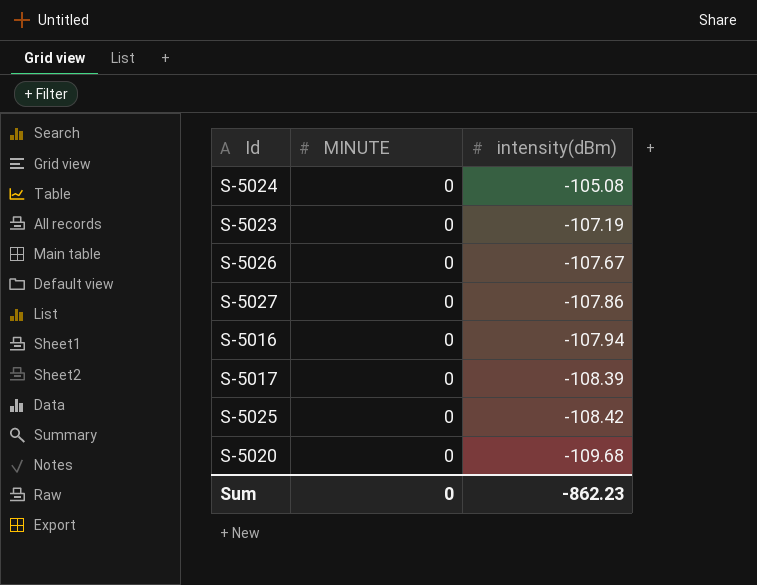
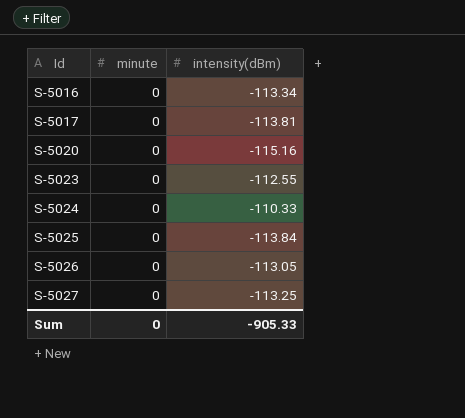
row order: intensity(dBm) descending -> Id ascending
column name: MINUTE -> minute
S-5016 | intensity(dBm): -107.94 -> -113.34
S-5017 | intensity(dBm): -108.39 -> -113.81
S-5020 | intensity(dBm): -109.68 -> -115.16
S-5023 | intensity(dBm): -107.19 -> -112.55
S-5024 | intensity(dBm): -105.08 -> -110.33
S-5025 | intensity(dBm): -108.42 -> -113.84
S-5026 | intensity(dBm): -107.67 -> -113.05
S-5027 | intensity(dBm): -107.86 -> -113.25
Sum | intensity(dBm): -862.23 -> -905.33

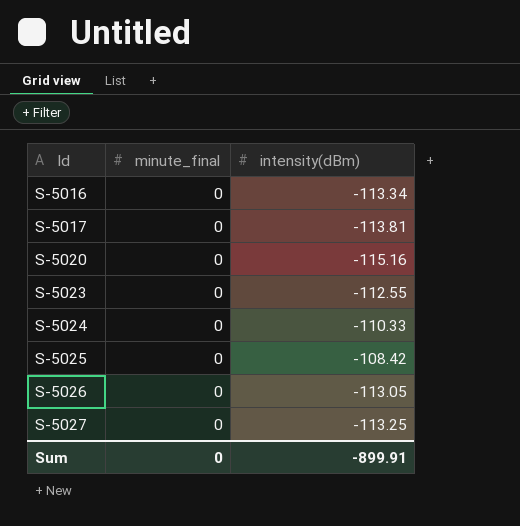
column name: minute -> minute_final
S-5025 | intensity(dBm): -113.84 -> -108.42
Sum | intensity(dBm): -905.33 -> -899.91

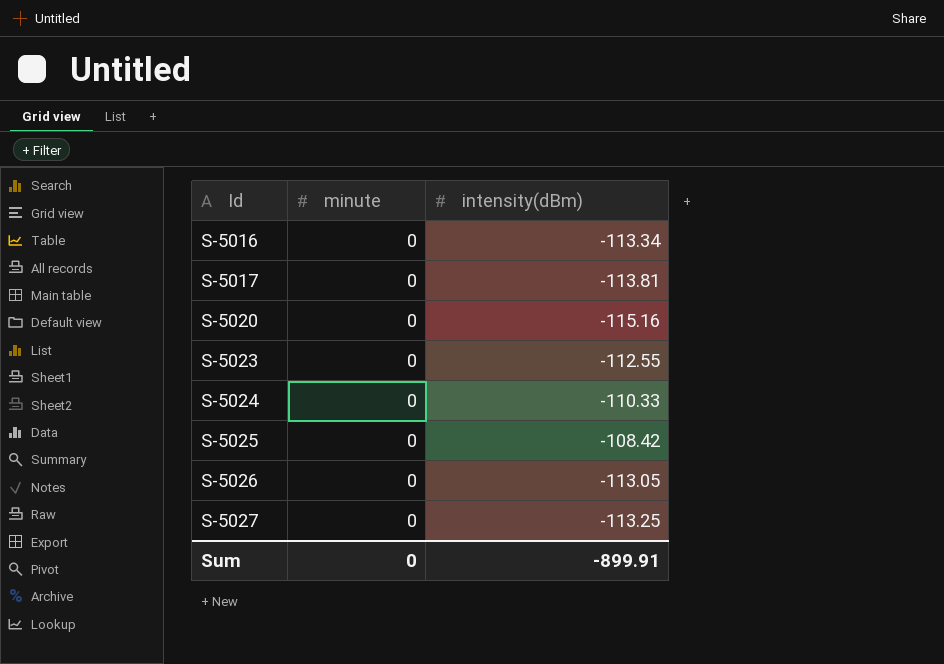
column name: minute_final -> minute

